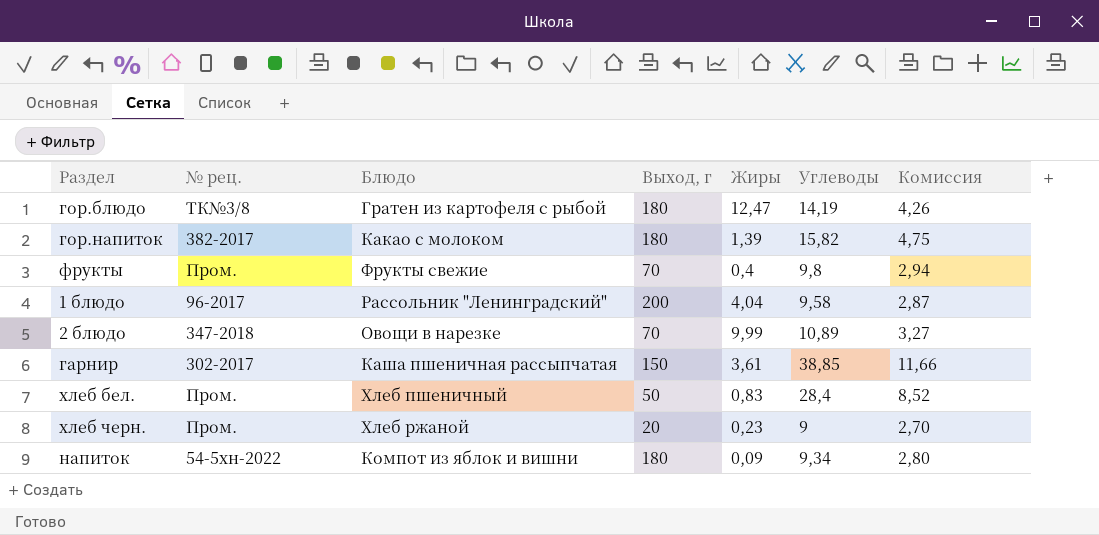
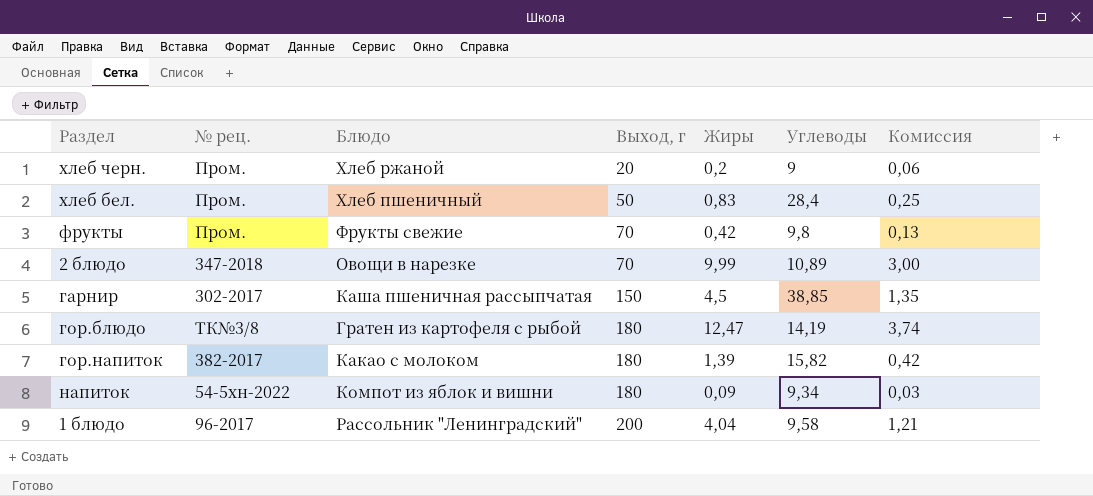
row order: none -> Выход, г ascending
column Комиссия | formula: [Углеводы] * 0,3 -> [Жиры] * 0,3
хлеб черн. | Жиры: 0,23 -> 0,2
фрукты | Жиры: 0,4 -> 0,42
гарнир | Жиры: 3,61 -> 4,5

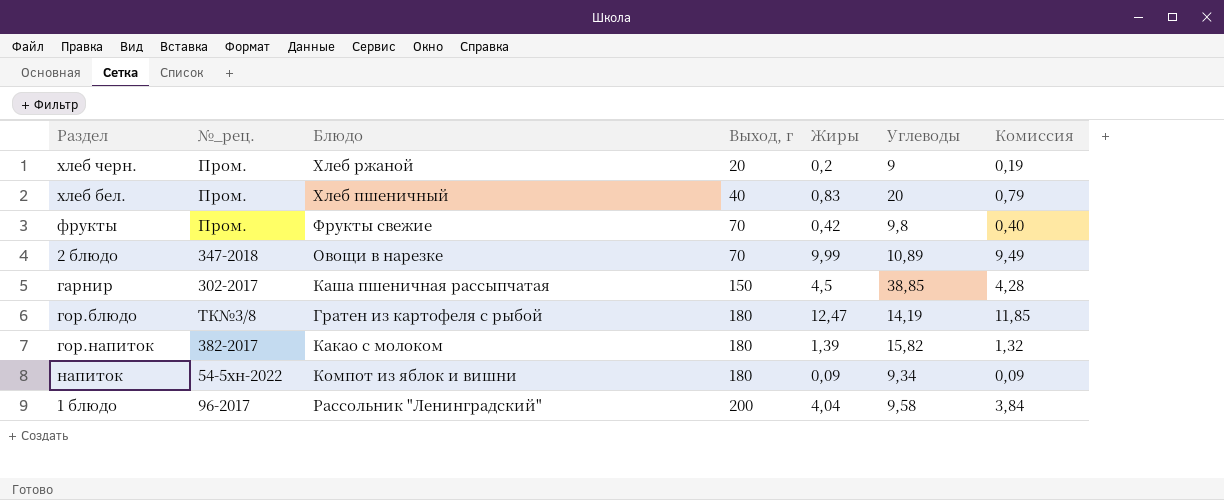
column name: № рец. -> №_рец.
column Комиссия | formula: [Жиры] * 0,3 -> [Жиры] * 0,95
хлеб бел. | Выход, г: 50 -> 40
хлеб бел. | Углеводы: 28,4 -> 20

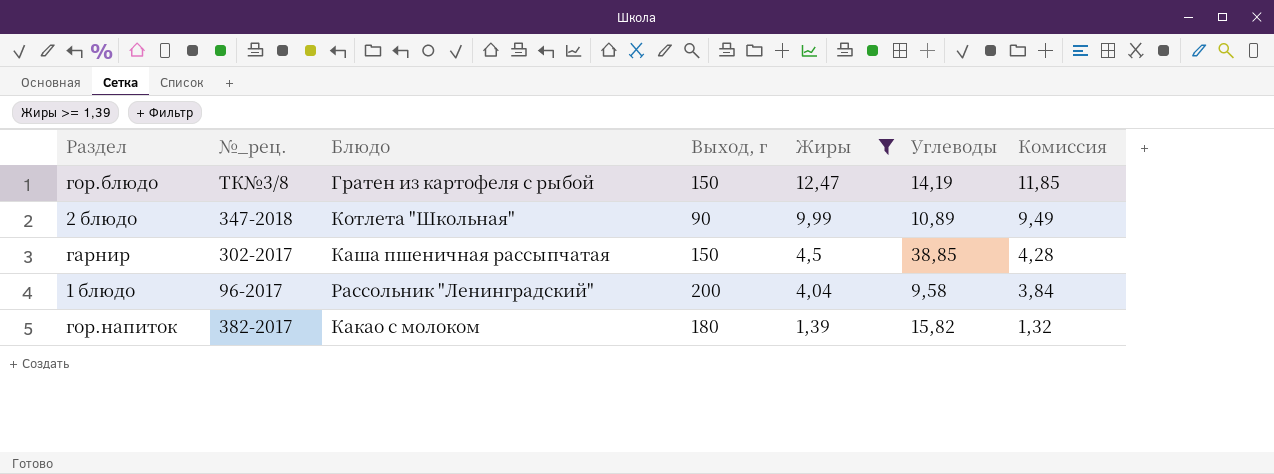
filter: none -> Жиры >= 1,39
row order: Выход, г ascending -> Жиры descending
гор.блюдо | Выход, г: 180 -> 150
2 блюдо | Блюдо: Овощи в нарезке -> Котлета "Школьная"
2 блюдо | Выход, г: 70 -> 90

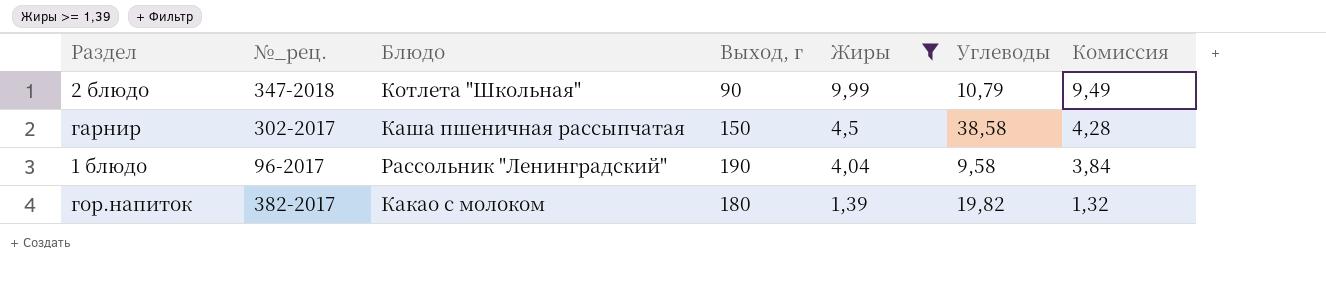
row гор.блюдо: ТК№3/8 | Гратен из картофеля с рыбой | 150 | 12,47 | 14,19 | 11,85 -> none
2 блюдо | Углеводы: 10,89 -> 10,79
гарнир | Углеводы: 38,85 -> 38,58
1 блюдо | Выход, г: 200 -> 190
гор.напиток | Углеводы: 15,82 -> 19,82

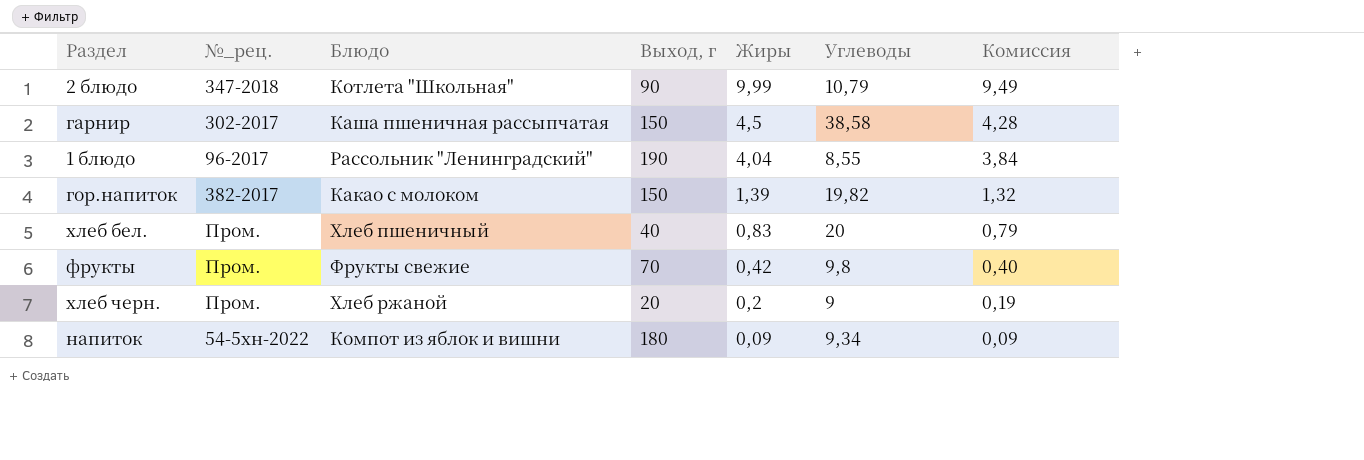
filter: Жиры >= 1,39 -> none
1 блюдо | Углеводы: 9,58 -> 8,55
гор.напиток | Выход, г: 180 -> 150

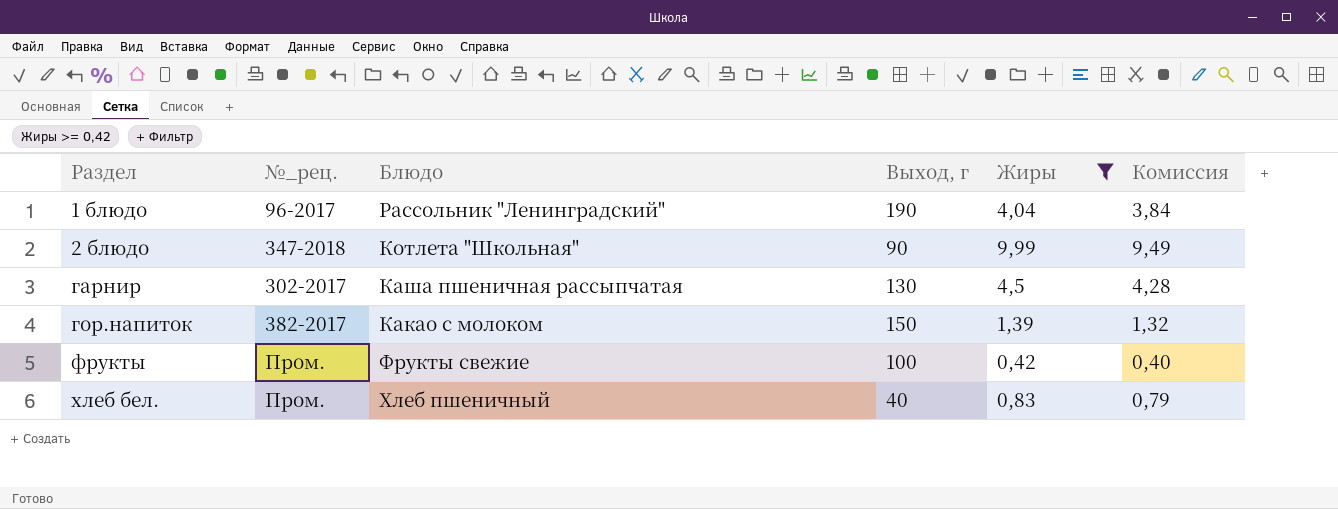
filter: none -> Жиры >= 0,42
row order: Жиры descending -> Раздел ascending
column Углеводы | position: 6 -> none
гарнир | Выход, г: 150 -> 130
фрукты | Выход, г: 70 -> 100

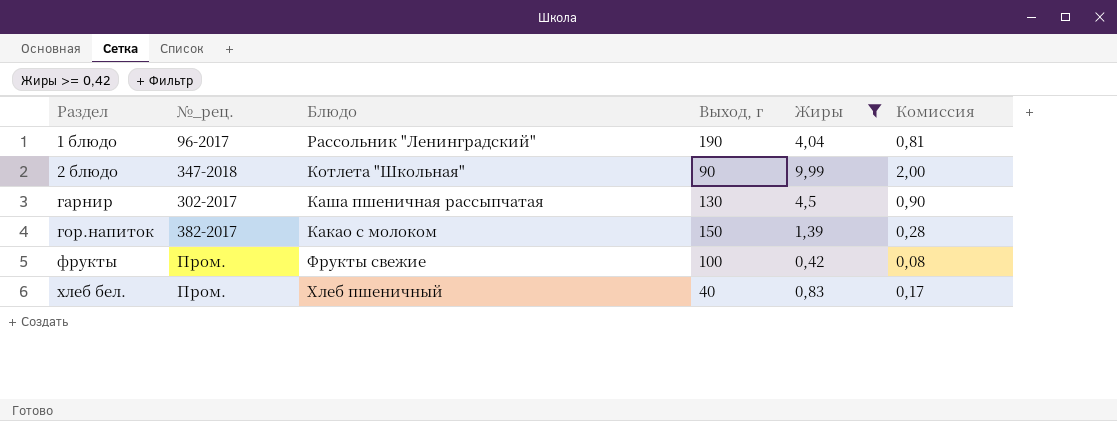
column Комиссия | formula: [Жиры] * 0,95 -> [Жиры] * 0,2

